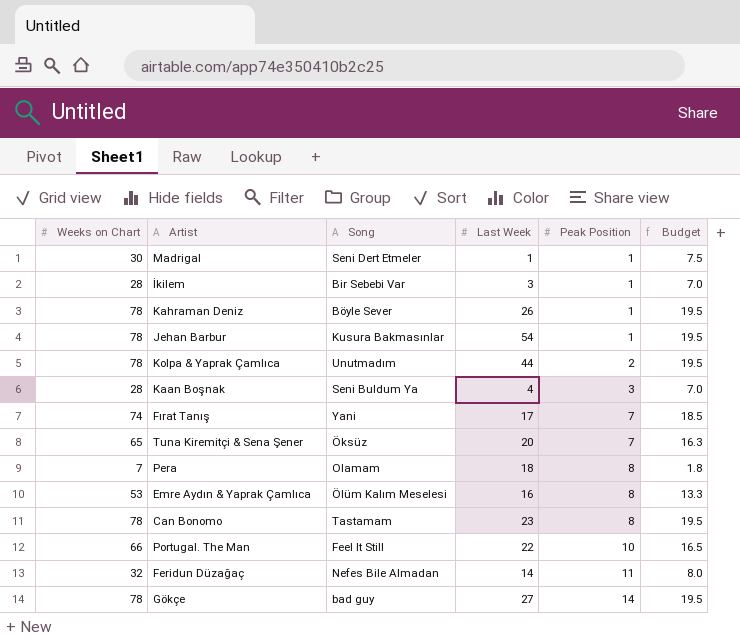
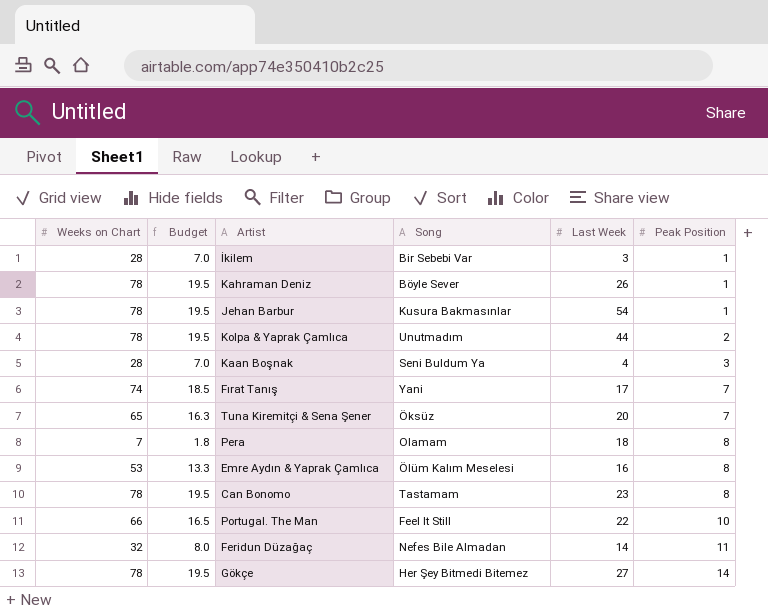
column Budget | position: 6 -> 2
row Madrigal: 30 | Seni Dert Etmeler | 1 | 1 | 7.5 -> none
Gökçe | Song: bad guy -> Her Şey Bitmedi Bitemez

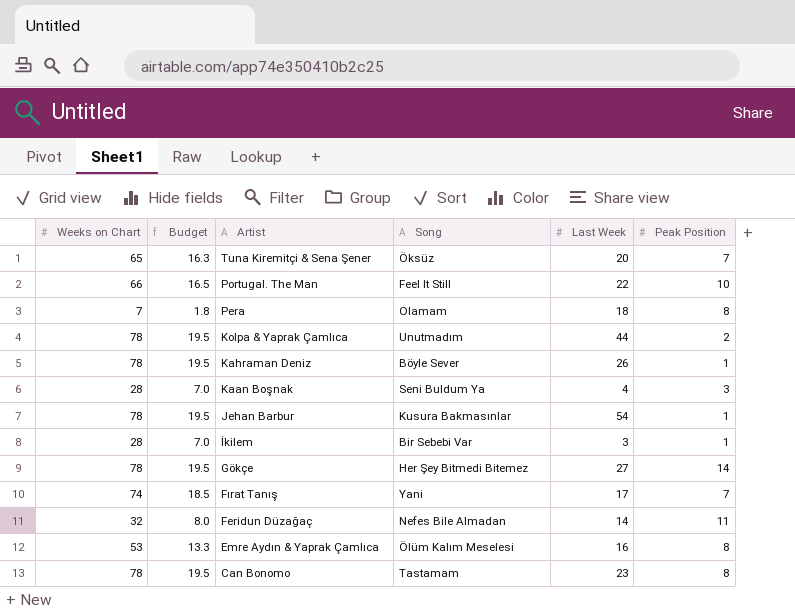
row order: Peak Position ascending -> Artist descending

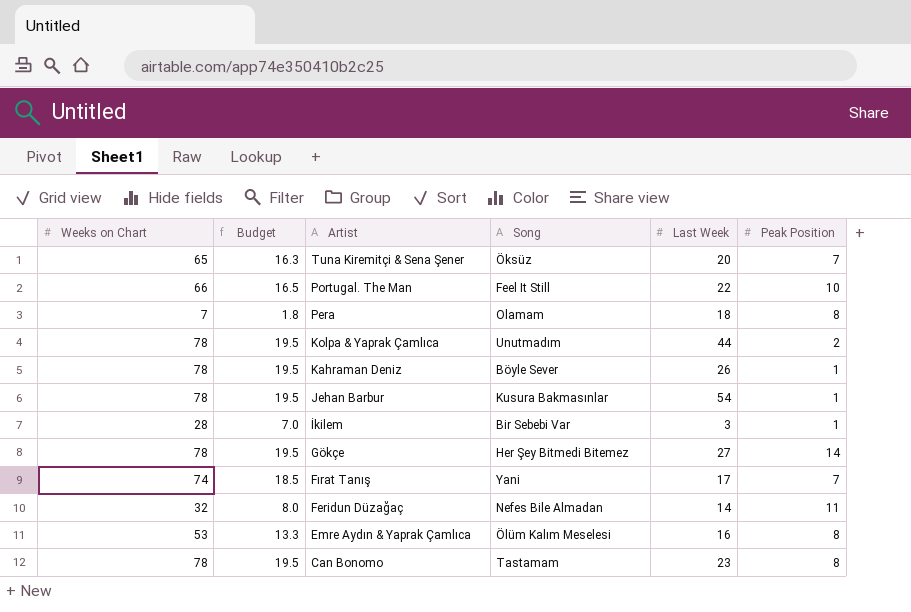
row Kaan Boşnak: 28 | 7.0 | Seni Buldum Ya | 4 | 3 -> none

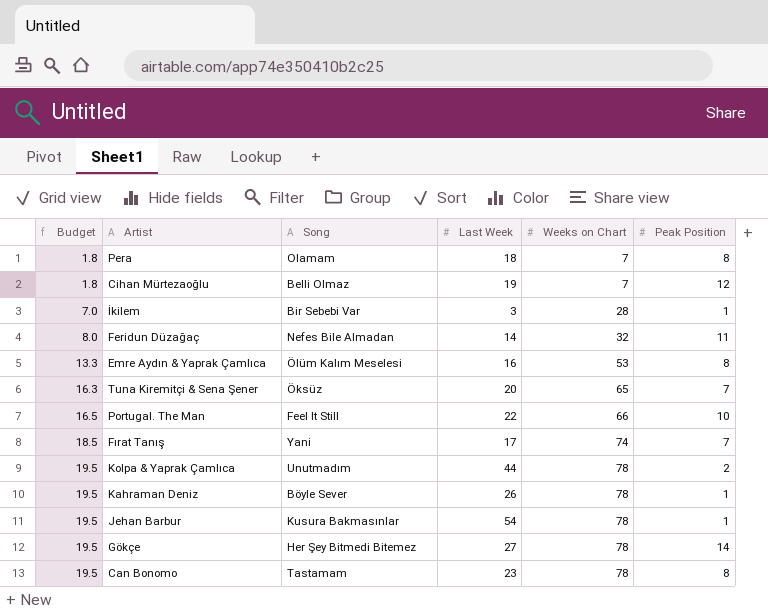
row order: Artist descending -> Budget ascending
column Weeks on Chart | position: 1 -> 5
row Cihan Mürtezaoğlu: none -> 1.8 | Belli Olmaz | 19 | 7 | 12

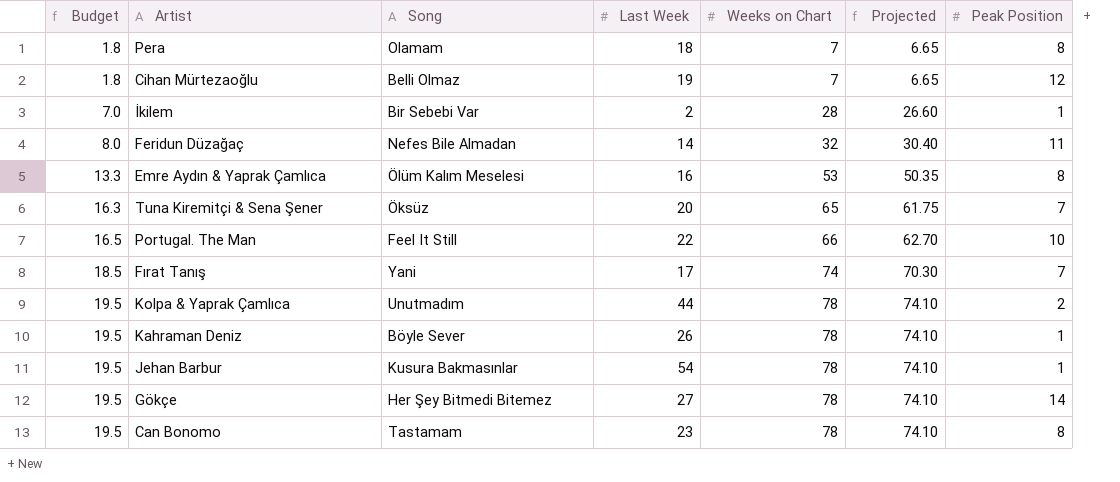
column Projected | formula: none -> [Weeks on Chart] * 0.95
İkilem | Last Week: 3 -> 2

